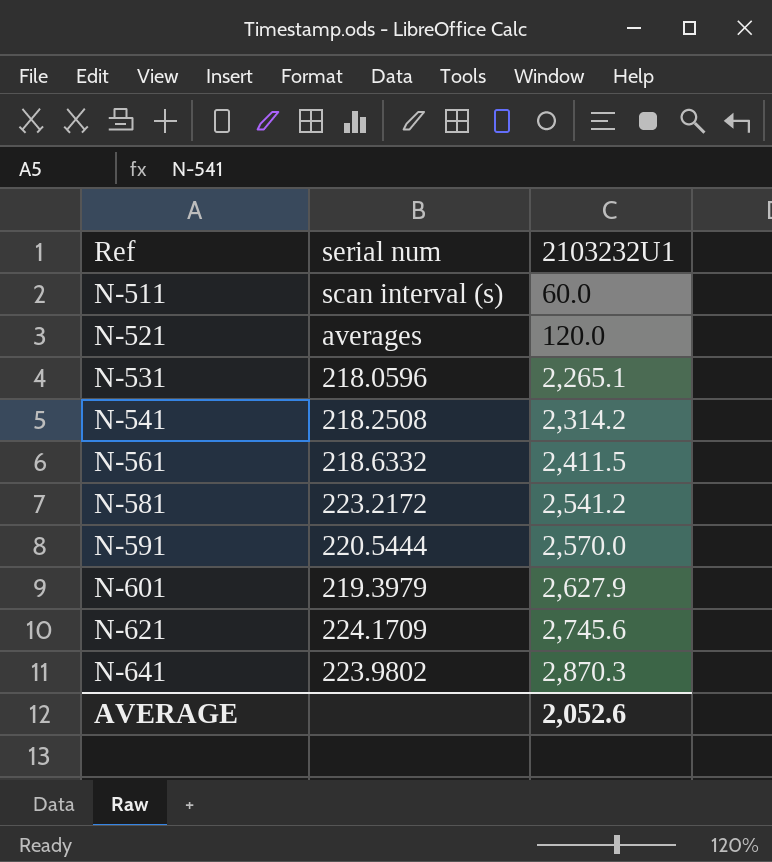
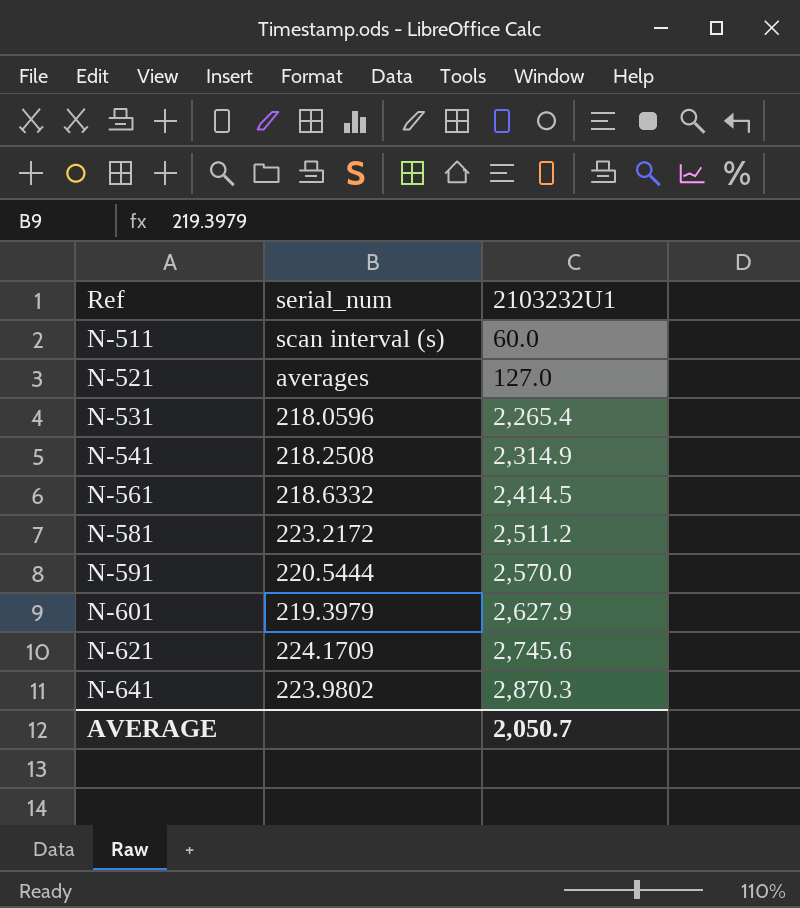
column name: serial num -> serial_num
N-521 | 2103232U1: 120.0 -> 127.0
N-531 | 2103232U1: 2,265.1 -> 2,265.4
N-541 | 2103232U1: 2,314.2 -> 2,314.9
N-561 | 2103232U1: 2,411.5 -> 2,414.5
N-581 | 2103232U1: 2,541.2 -> 2,511.2
AVERAGE | 2103232U1: 2,052.6 -> 2,050.7

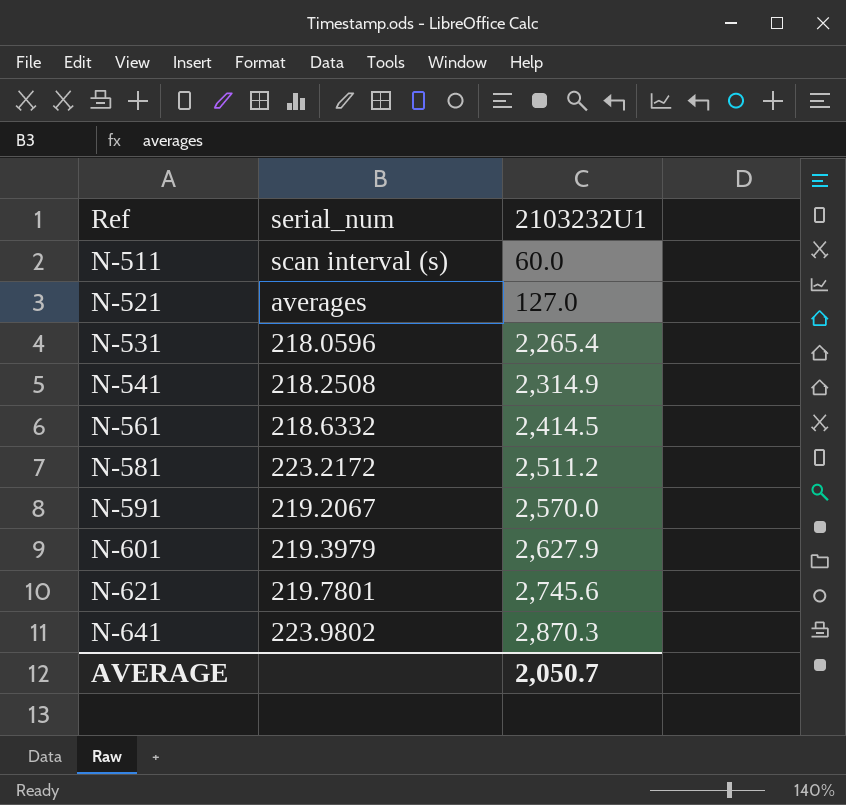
N-591 | serial_num: 220.5444 -> 219.2067
N-621 | serial_num: 224.1709 -> 219.7801

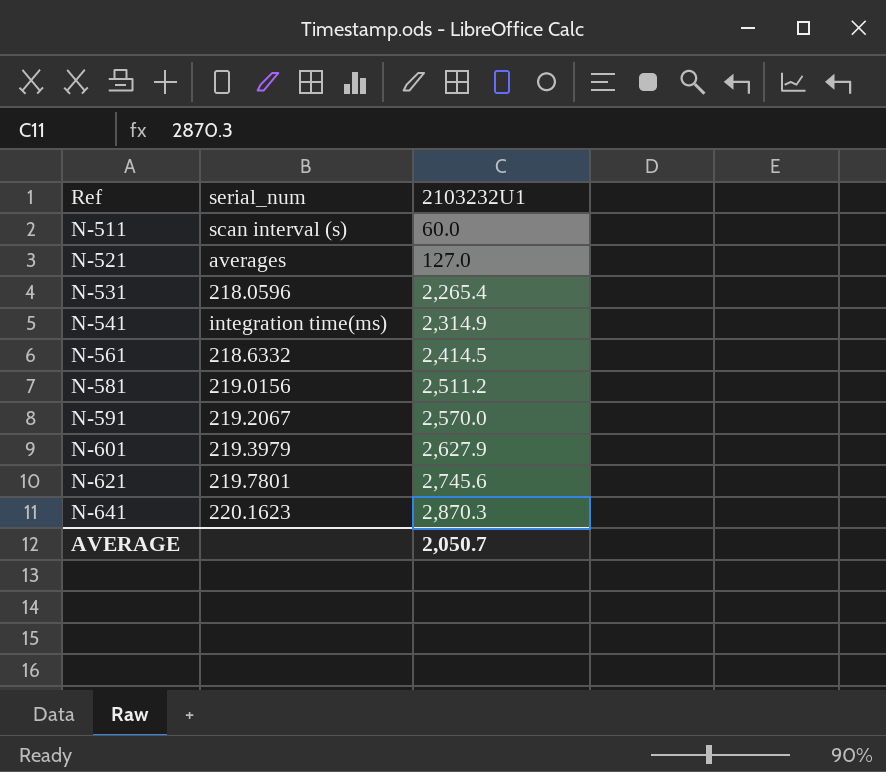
N-541 | serial_num: 218.2508 -> integration time(ms)
N-581 | serial_num: 223.2172 -> 219.0156
N-641 | serial_num: 223.9802 -> 220.1623

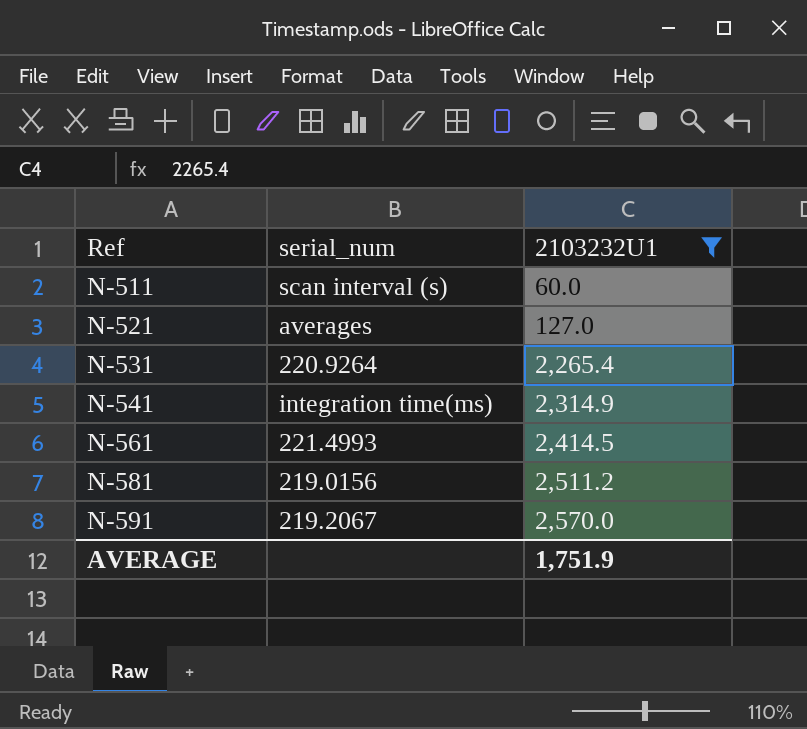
filter: none -> 2103232U1 <= 2,570.0
N-531 | serial_num: 218.0596 -> 220.9264
N-561 | serial_num: 218.6332 -> 221.4993
AVERAGE | 2103232U1: 2,050.7 -> 1,751.9

